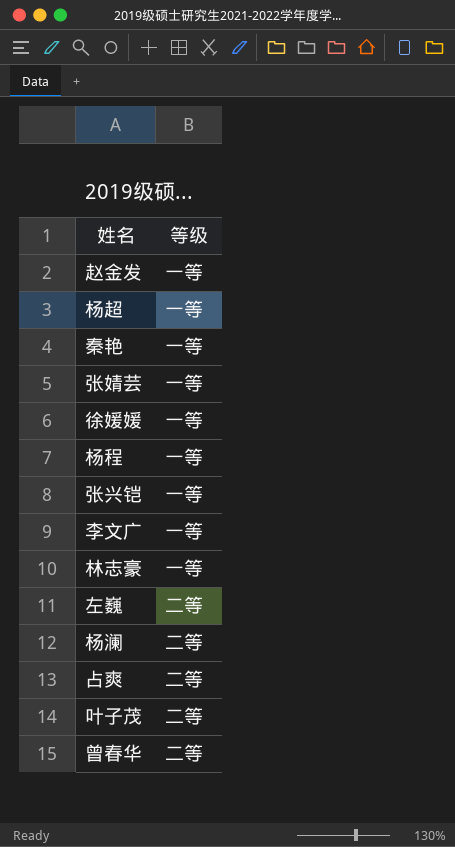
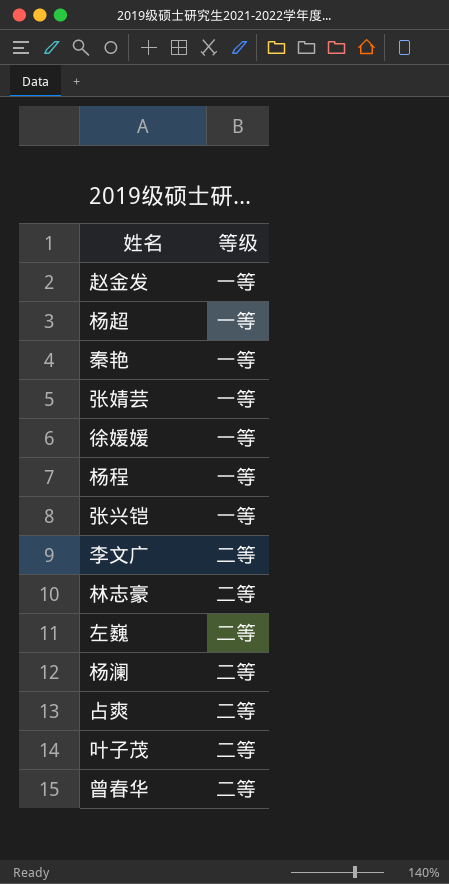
李文广 | 等级: 一等 -> 二等
林志豪 | 等级: 一等 -> 二等

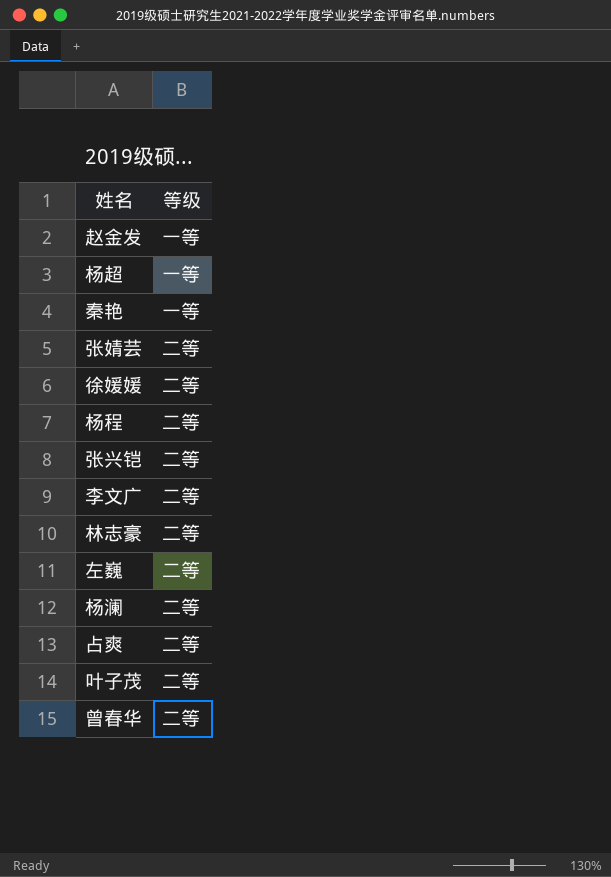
张婧芸 | 等级: 一等 -> 二等
徐媛媛 | 等级: 一等 -> 二等
杨程 | 等级: 一等 -> 二等
张兴铠 | 等级: 一等 -> 二等

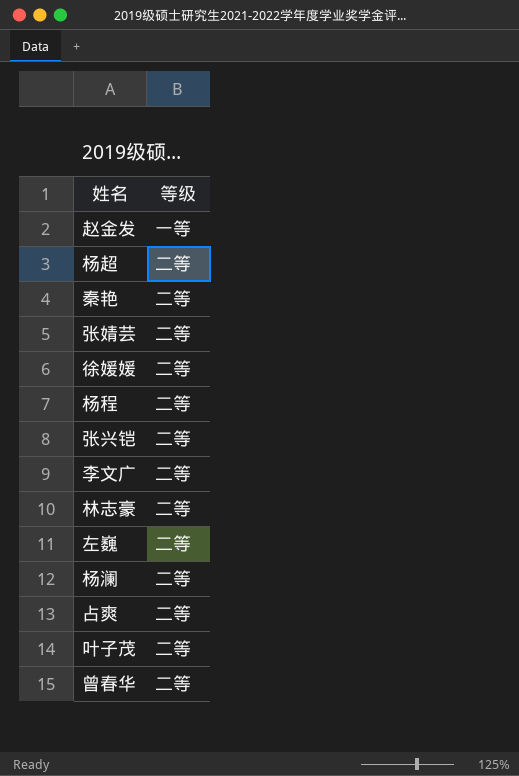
杨超 | 等级: 一等 -> 二等
秦艳 | 等级: 一等 -> 二等

